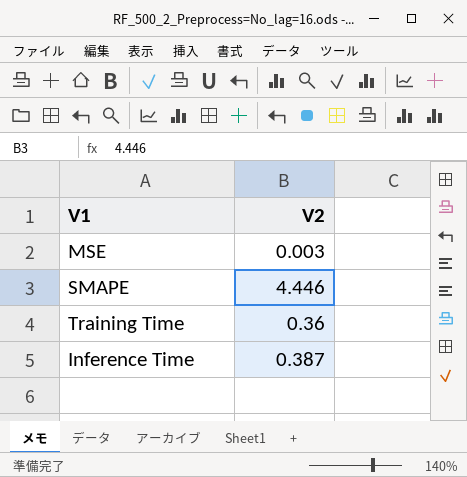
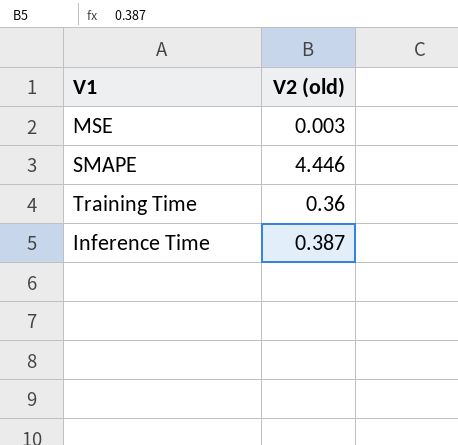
column name: V2 -> V2 (old)

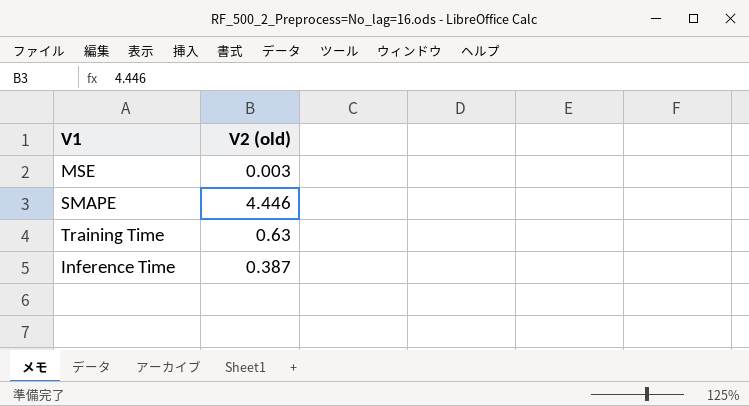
Training Time | V2 (old): 0.36 -> 0.63

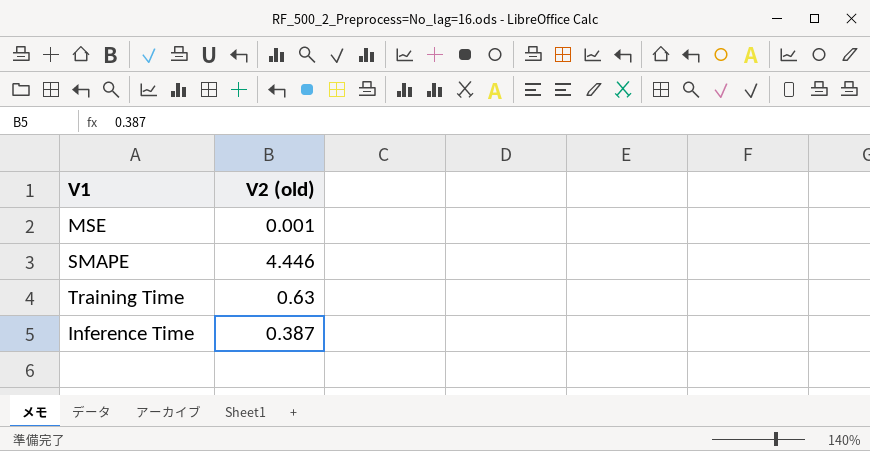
MSE | V2 (old): 0.003 -> 0.001

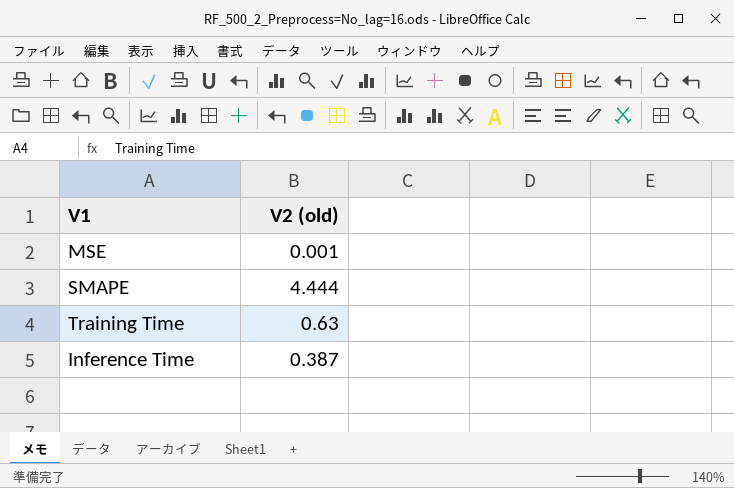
SMAPE | V2 (old): 4.446 -> 4.444

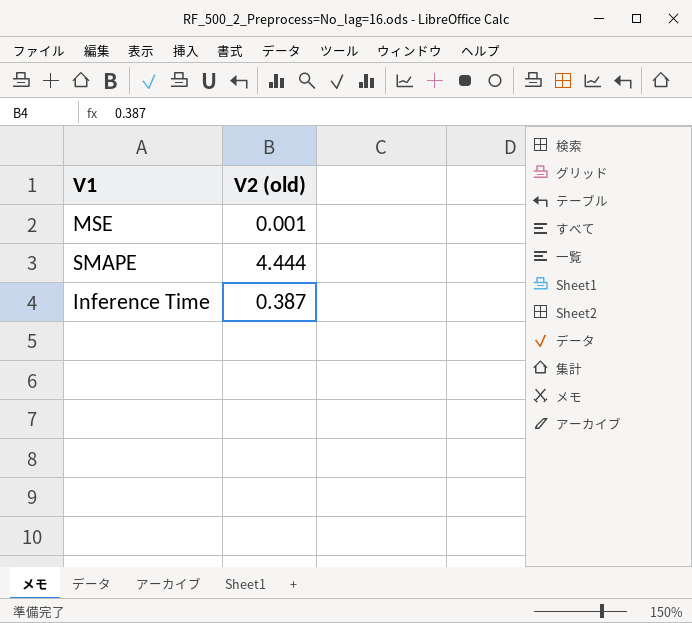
row Training Time: 0.63 -> none

